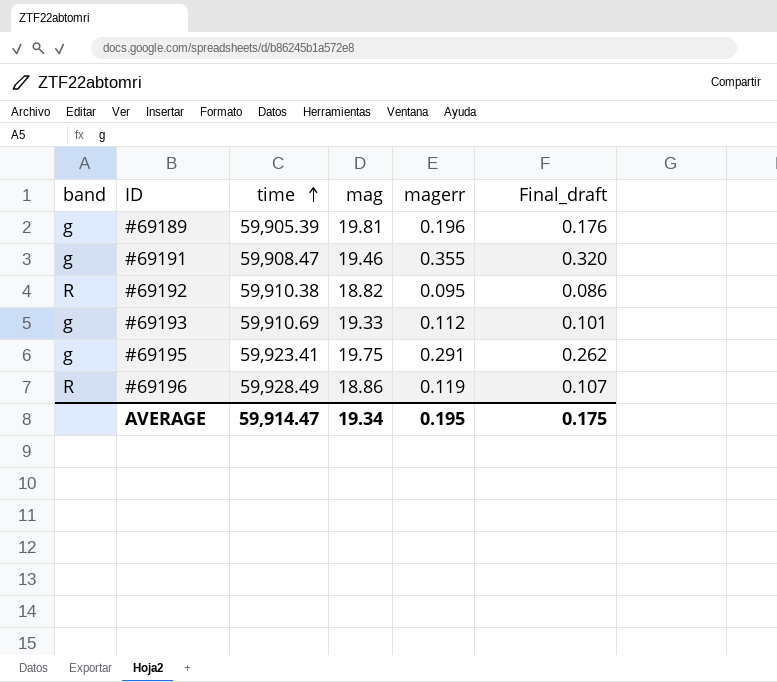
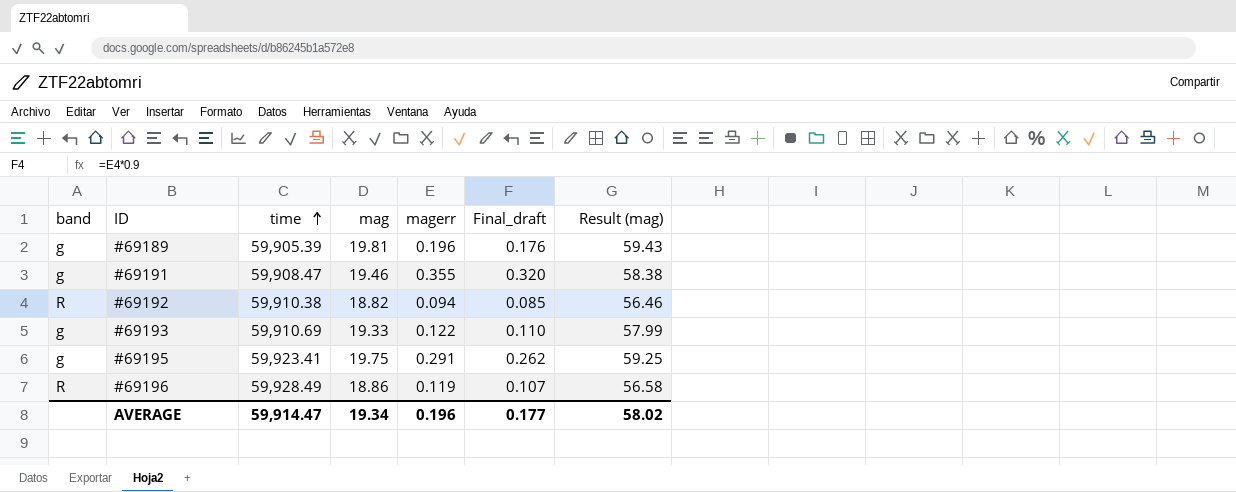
column Result (mag) | formula: none -> [mag] * 3
#69192 | magerr: 0.095 -> 0.094
#69192 | Final_draft: 0.086 -> 0.085
#69193 | magerr: 0.112 -> 0.122
#69193 | Final_draft: 0.101 -> 0.110
AVERAGE | magerr: 0.195 -> 0.196
AVERAGE | Final_draft: 0.175 -> 0.177

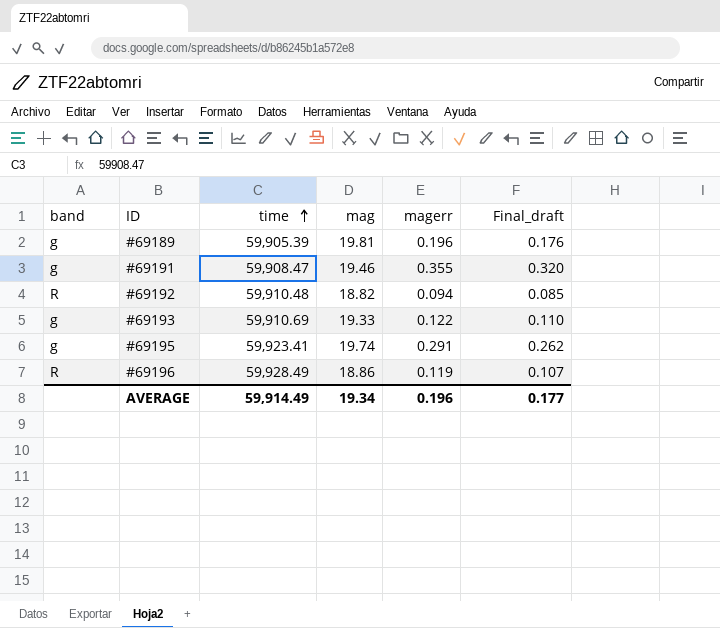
column Result (mag) | formula: [mag] * 3 -> none
#69192 | time: 59,910.38 -> 59,910.48
#69195 | mag: 19.75 -> 19.74
AVERAGE | time: 59,914.47 -> 59,914.49

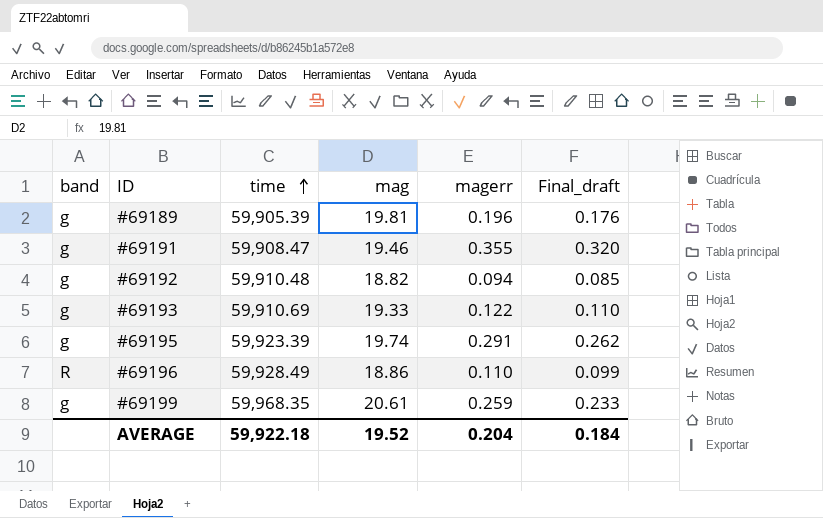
#69192 | band: R -> g
#69195 | time: 59,923.41 -> 59,923.39
#69196 | magerr: 0.119 -> 0.110
#69196 | Final_draft: 0.107 -> 0.099
row #69199: none -> g | 59,968.35 | 20.61 | 0.259 | 0.233
AVERAGE | time: 59,914.49 -> 59,922.18
AVERAGE | mag: 19.34 -> 19.52
AVERAGE | magerr: 0.196 -> 0.204
AVERAGE | Final_draft: 0.177 -> 0.184

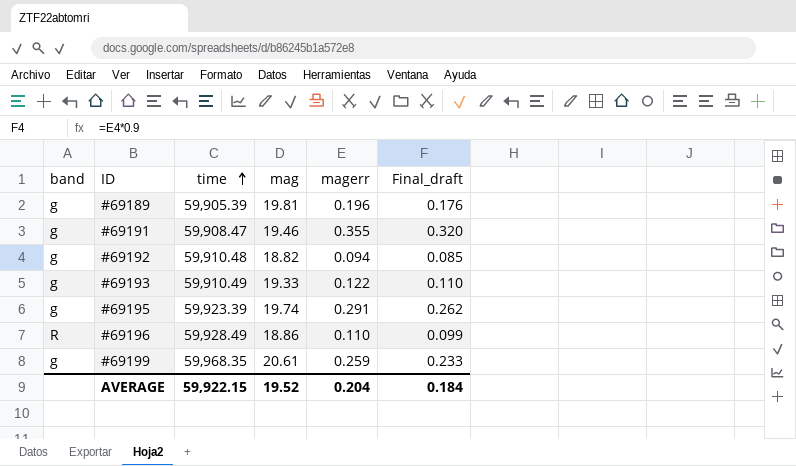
#69193 | time: 59,910.69 -> 59,910.49
AVERAGE | time: 59,922.18 -> 59,922.15

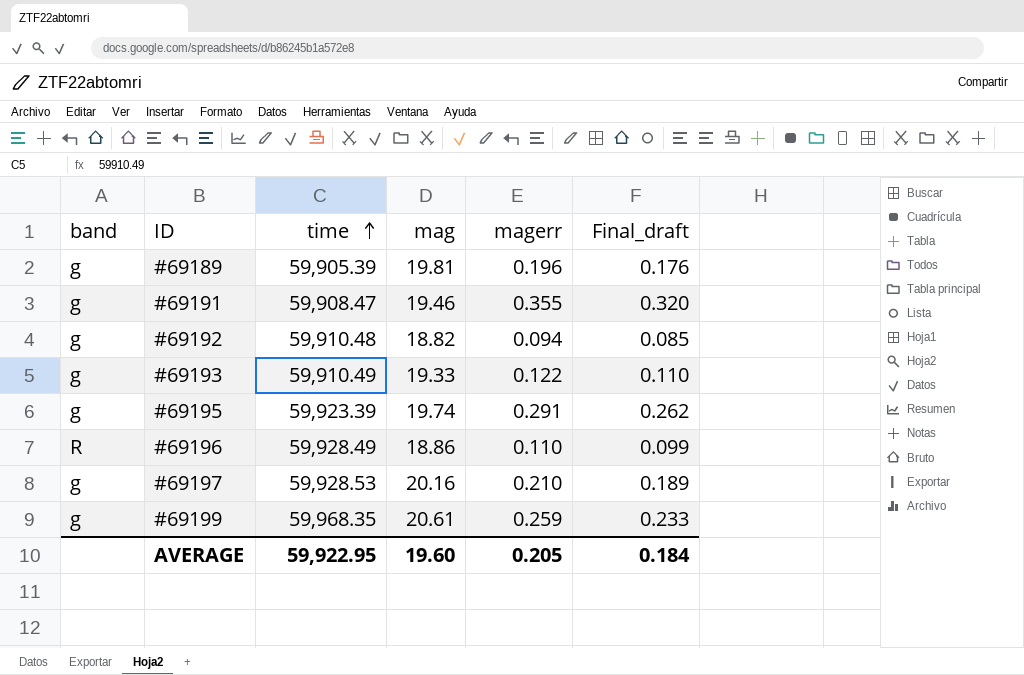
row #69197: none -> g | 59,928.53 | 20.16 | 0.210 | 0.189
AVERAGE | time: 59,922.15 -> 59,922.95
AVERAGE | mag: 19.52 -> 19.60
AVERAGE | magerr: 0.204 -> 0.205

